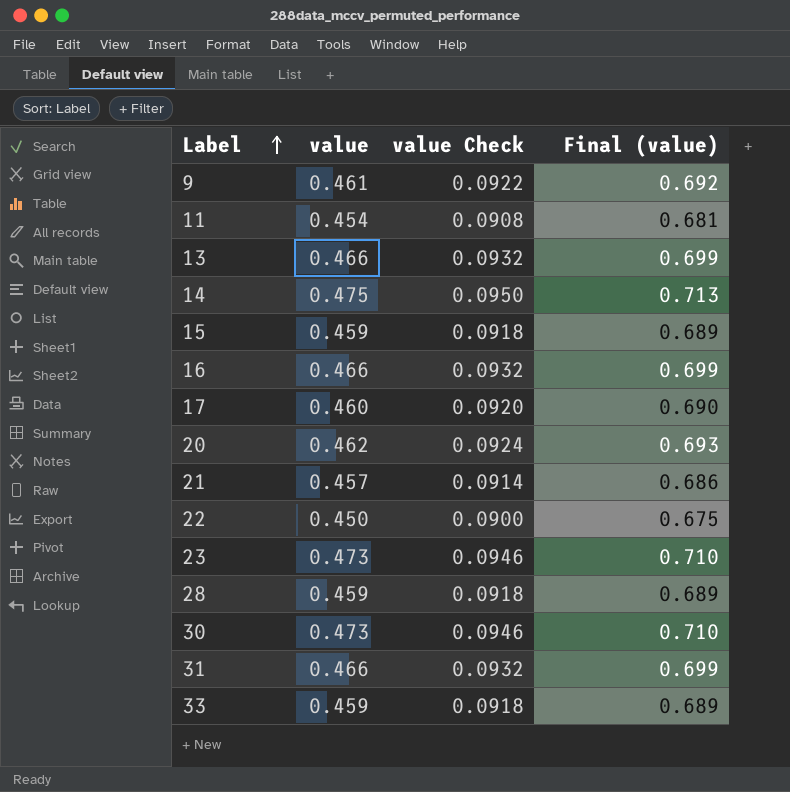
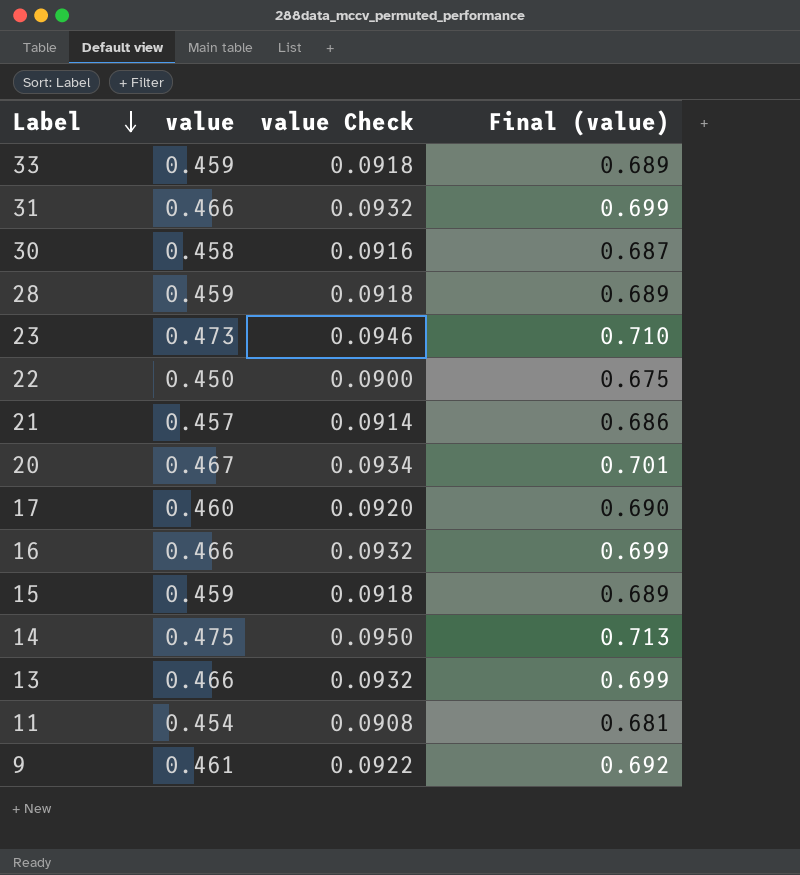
row order: Label ascending -> Label descending
30 | value: 0.473 -> 0.458
30 | value Check: 0.0946 -> 0.0916
30 | Final (value): 0.710 -> 0.687
20 | value: 0.462 -> 0.467
20 | value Check: 0.0924 -> 0.0934
20 | Final (value): 0.693 -> 0.701

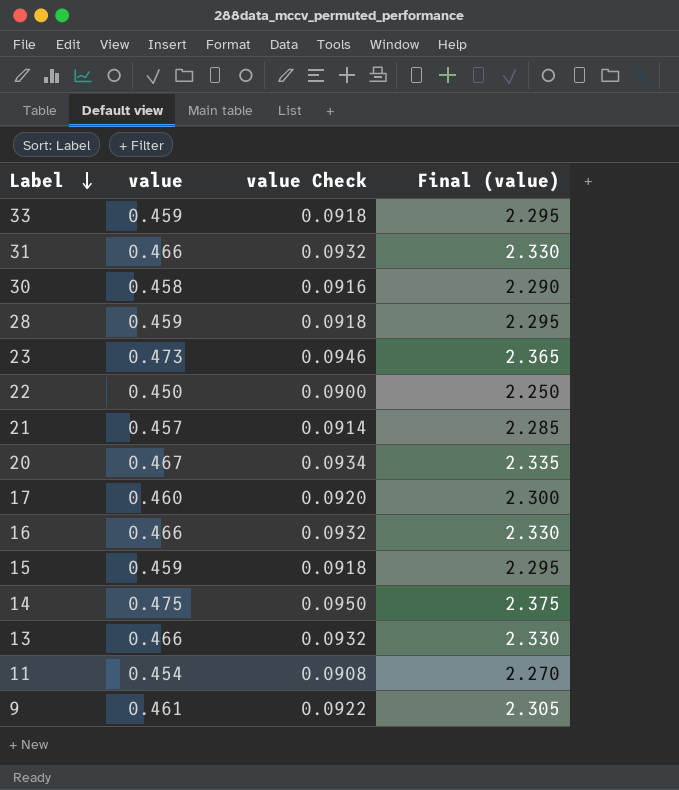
column Final (value) | formula: [value] * 1.5 -> [value] * 5

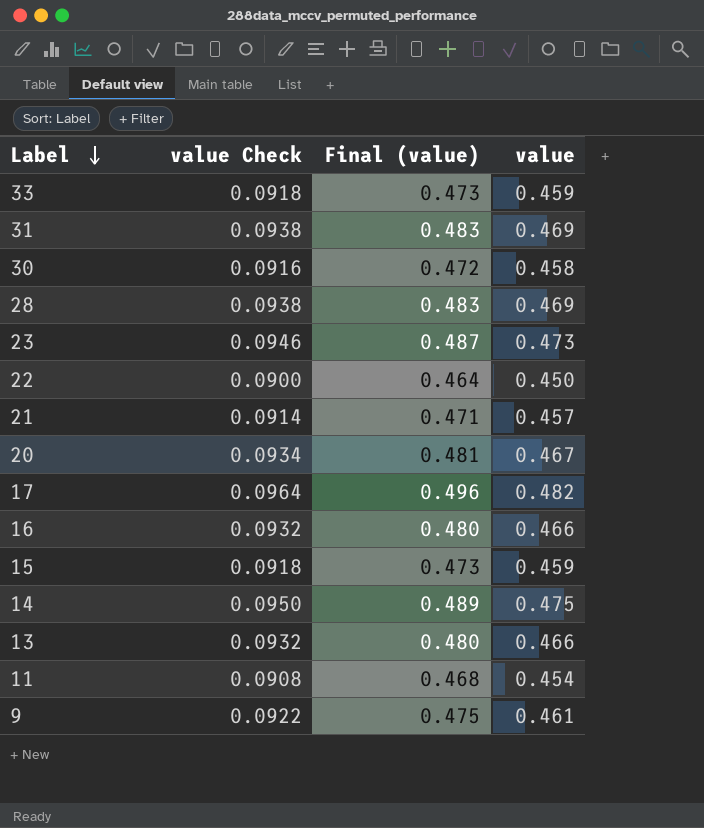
column Final (value) | formula: [value] * 5 -> [value] * 1.03
column value | position: 2 -> 4
31 | value Check: 0.0932 -> 0.0938
31 | value: 0.466 -> 0.469
28 | value Check: 0.0918 -> 0.0938
28 | value: 0.459 -> 0.469
17 | value Check: 0.0920 -> 0.0964
17 | value: 0.460 -> 0.482

